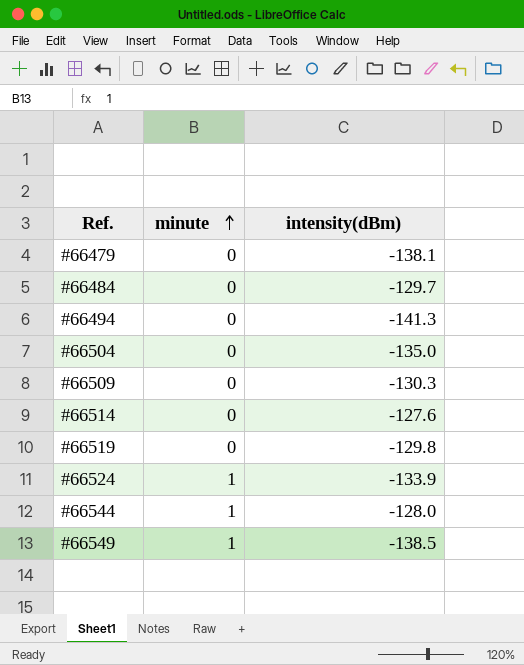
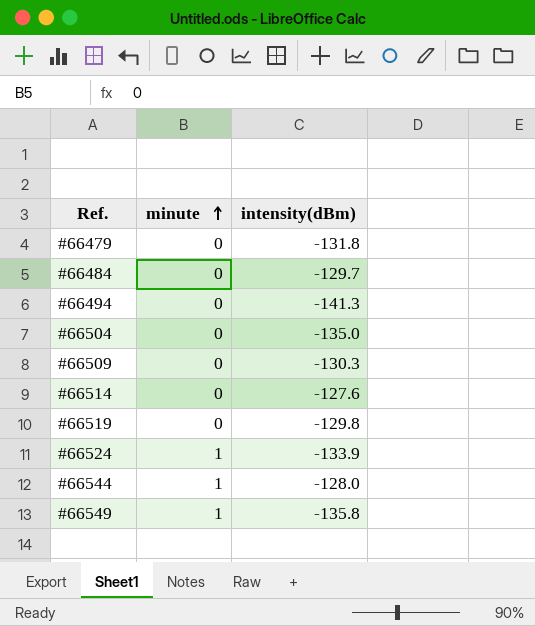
#66479 | intensity(dBm): -138.1 -> -131.8
#66549 | intensity(dBm): -138.5 -> -135.8

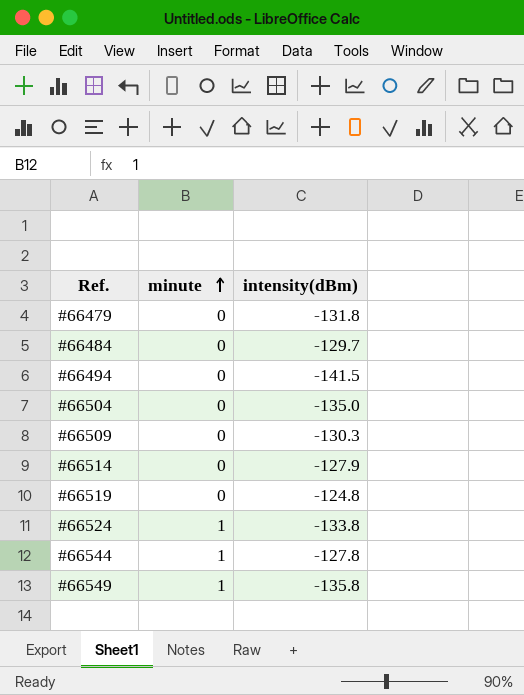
#66494 | intensity(dBm): -141.3 -> -141.5
#66514 | intensity(dBm): -127.6 -> -127.9
#66519 | intensity(dBm): -129.8 -> -124.8
#66524 | intensity(dBm): -133.9 -> -133.8
#66544 | intensity(dBm): -128.0 -> -127.8

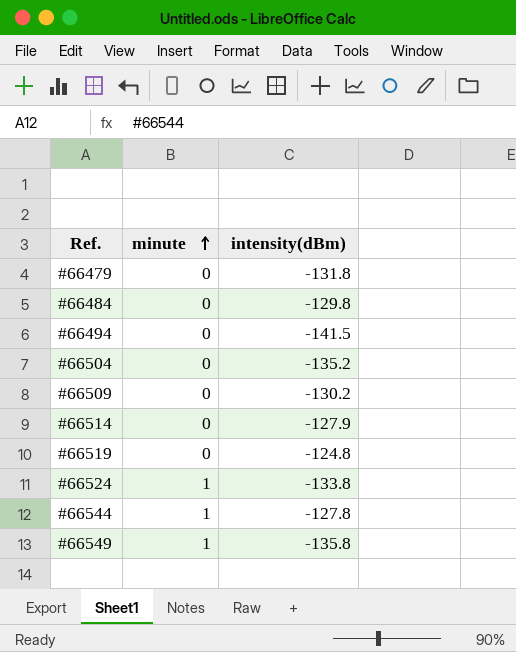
#66484 | intensity(dBm): -129.7 -> -129.8
#66504 | intensity(dBm): -135.0 -> -135.2
#66509 | intensity(dBm): -130.3 -> -130.2

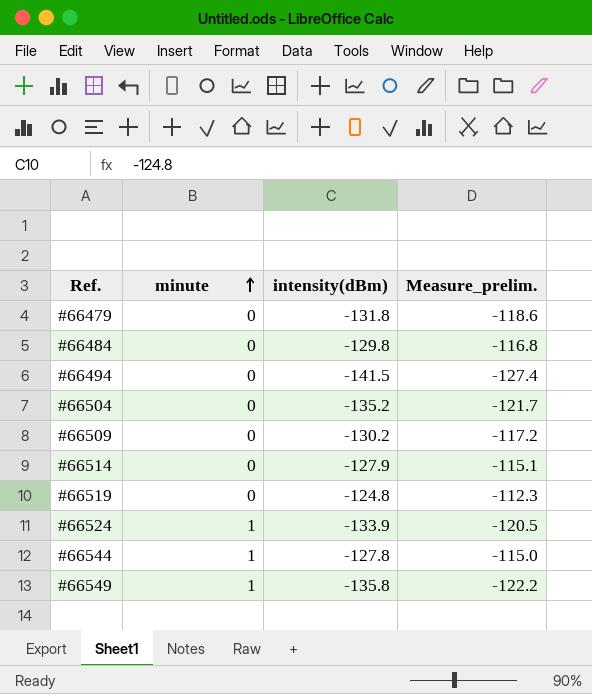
column Measure_prelim. | formula: none -> [intensity(dBm)] * 0.9
#66524 | intensity(dBm): -133.8 -> -133.9

